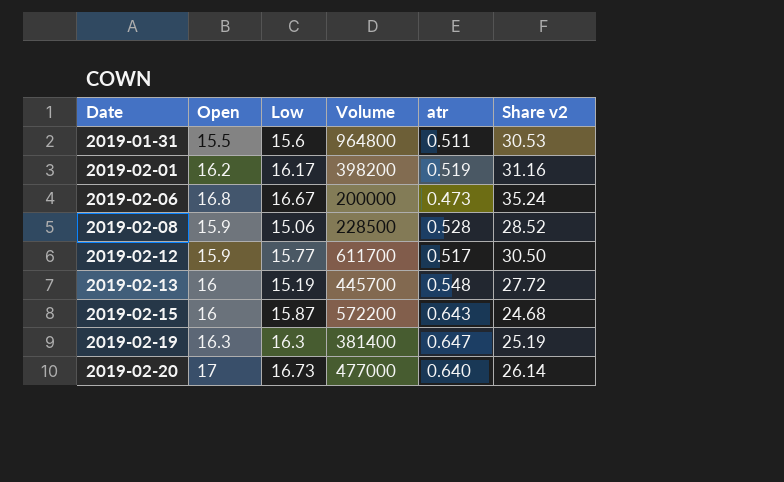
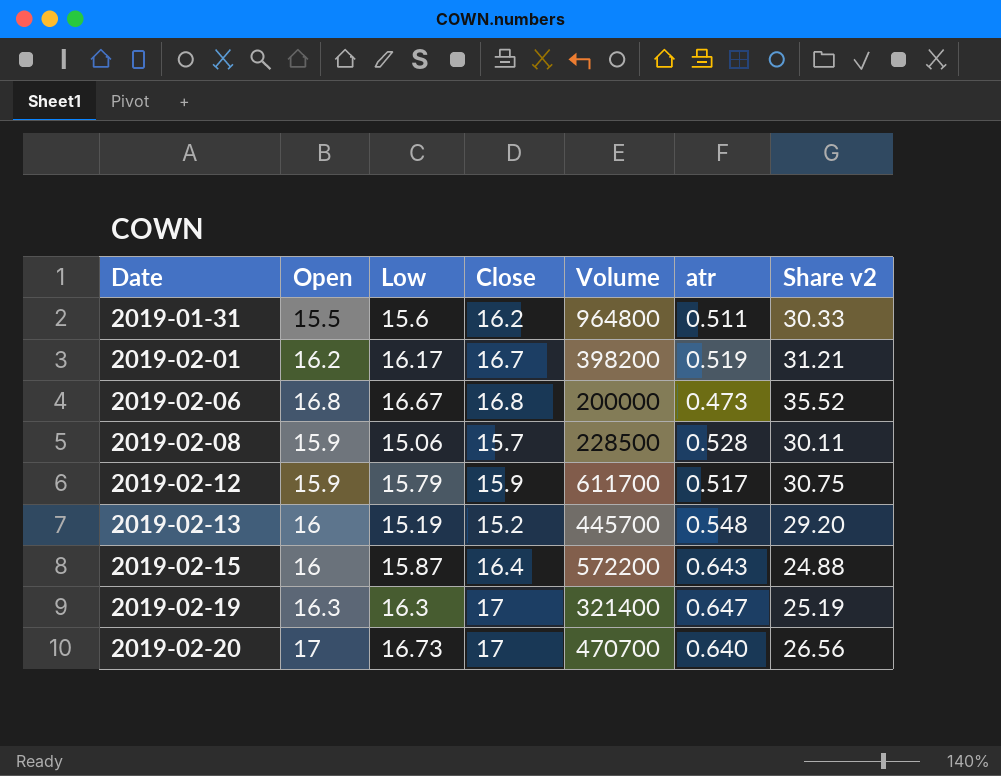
column Close | position: none -> 4
column Share v2 | formula: [Low] / [atr] -> [Open] / [atr]
2019-02-12 | Low: 15.77 -> 15.79
2019-02-19 | Volume: 381400 -> 321400
2019-02-20 | Volume: 477000 -> 470700

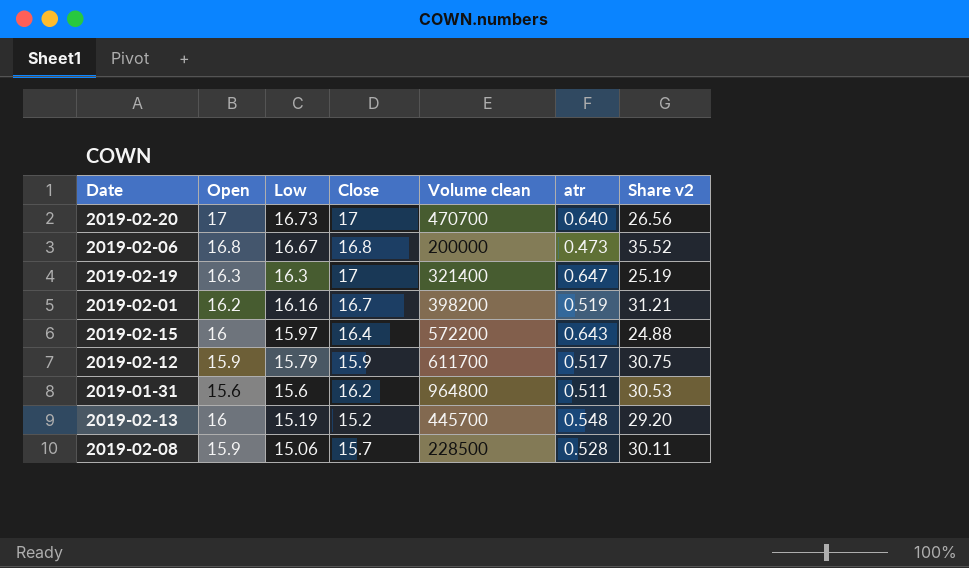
row order: Date ascending -> Low descending
column name: Volume -> Volume clean
2019-02-01 | Low: 16.17 -> 16.16
2019-02-15 | Low: 15.87 -> 15.97
2019-01-31 | Open: 15.5 -> 15.6
2019-01-31 | Share v2: 30.33 -> 30.53

